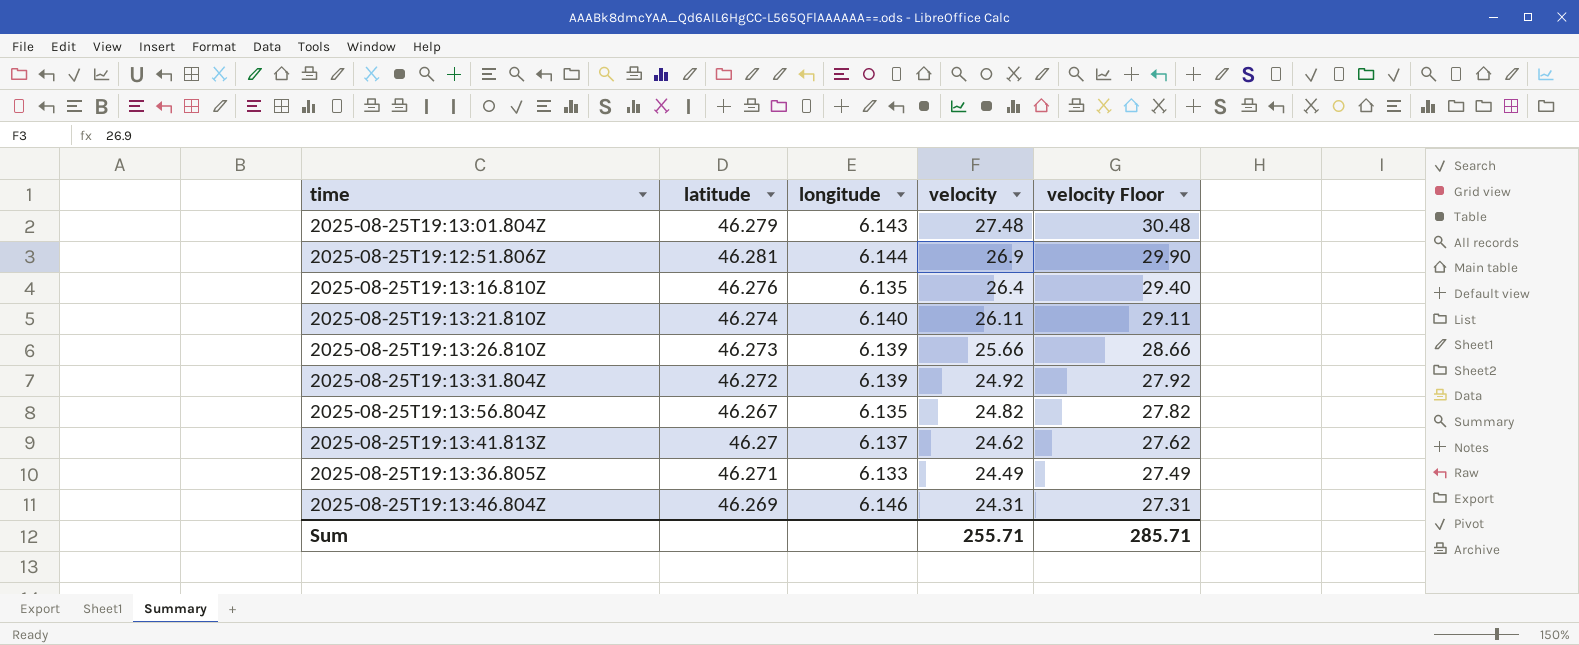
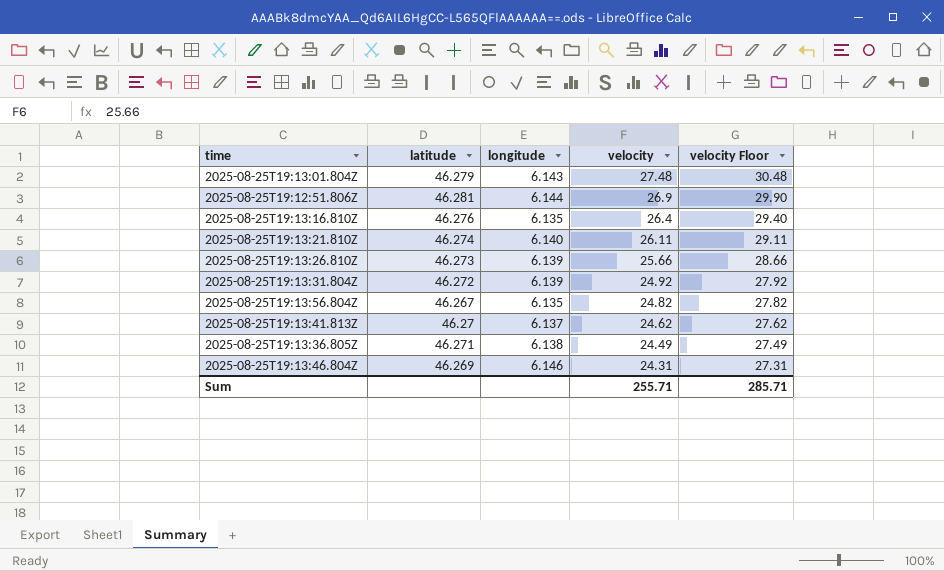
2025-08-25T19:13:36.805Z | longitude: 6.133 -> 6.138

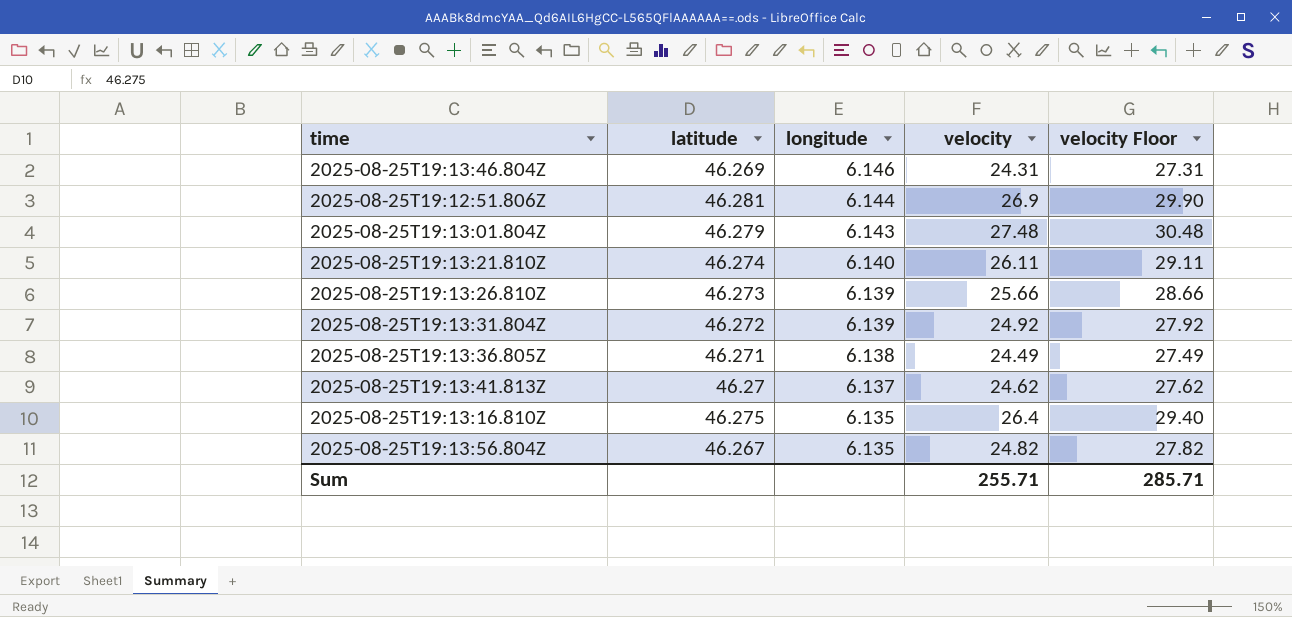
row order: velocity descending -> longitude descending
2025-08-25T19:13:16.810Z | latitude: 46.276 -> 46.275

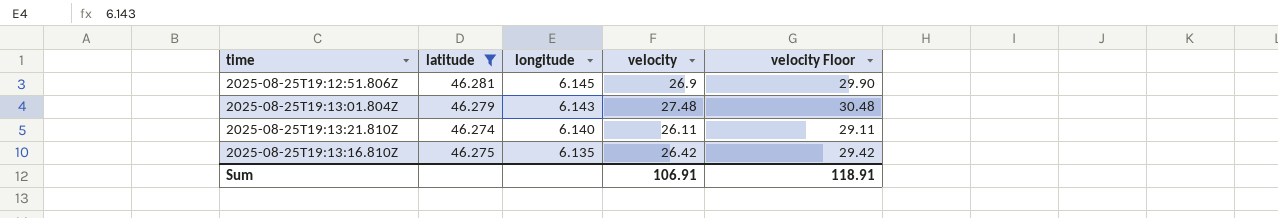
filter: none -> latitude >= 46.274
2025-08-25T19:12:51.806Z | longitude: 6.144 -> 6.145
2025-08-25T19:13:16.810Z | velocity: 26.4 -> 26.42
2025-08-25T19:13:16.810Z | velocity Floor: 29.40 -> 29.42
Sum | velocity: 255.71 -> 106.91
Sum | velocity Floor: 285.71 -> 118.91

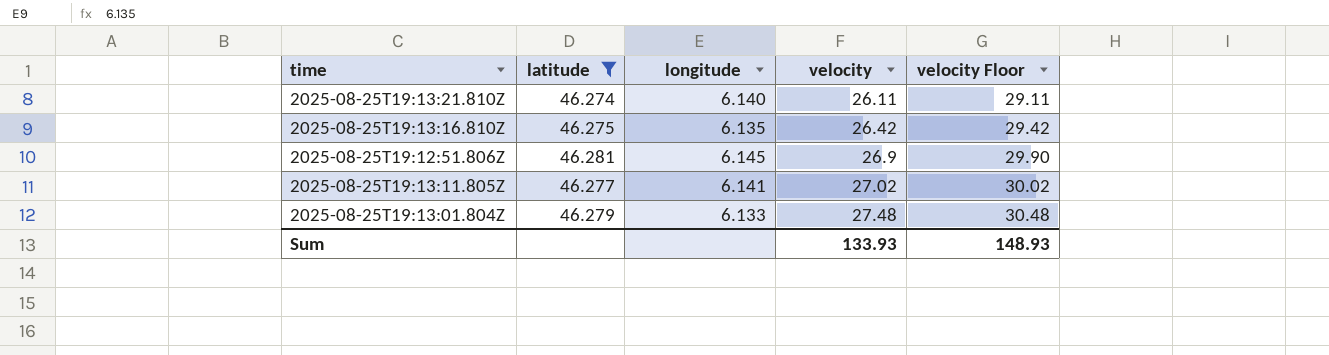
row order: longitude descending -> velocity ascending
row 2025-08-25T19:13:11.805Z: none -> 46.277 | 6.141 | 27.02 | 30.02
2025-08-25T19:13:01.804Z | longitude: 6.143 -> 6.133
Sum | velocity: 106.91 -> 133.93
Sum | velocity Floor: 118.91 -> 148.93

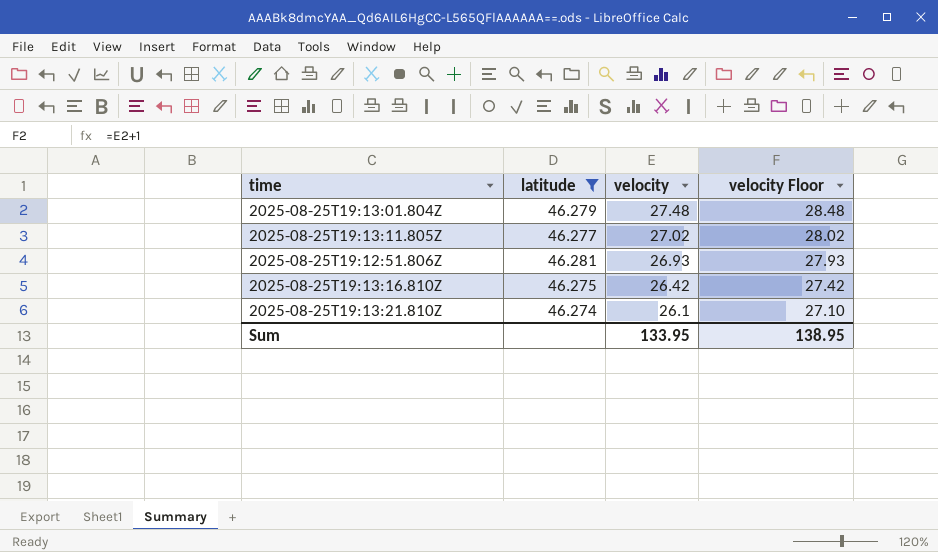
row order: velocity ascending -> velocity descending
column longitude | position: 3 -> none
column velocity Floor | formula: [velocity] + 3 -> [velocity] + 1
2025-08-25T19:12:51.806Z | velocity: 26.9 -> 26.93
2025-08-25T19:13:21.810Z | velocity: 26.11 -> 26.1
Sum | velocity: 133.93 -> 133.95
Sum | velocity Floor: 148.93 -> 138.95

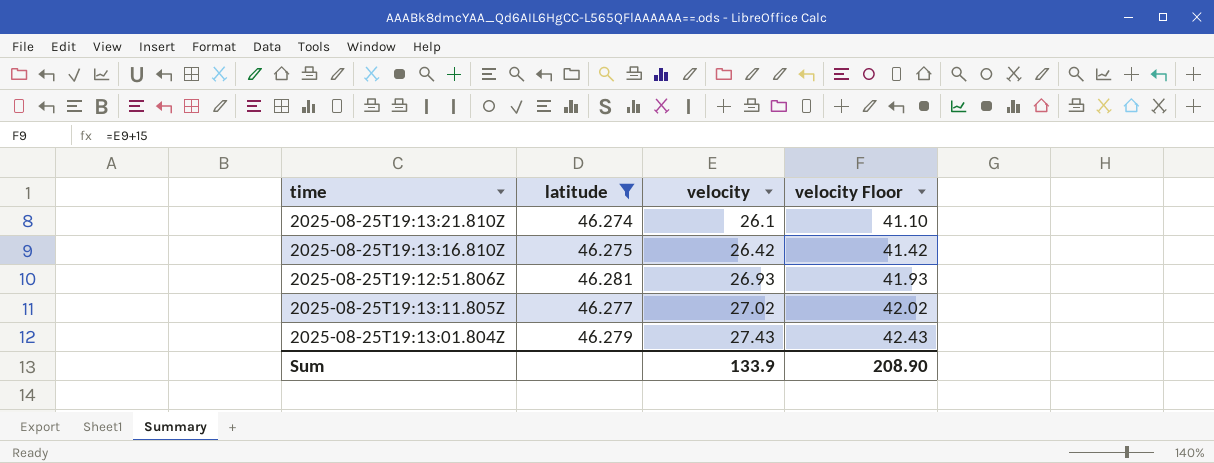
row order: velocity descending -> velocity ascending
column velocity Floor | formula: [velocity] + 1 -> [velocity] + 15
2025-08-25T19:13:01.804Z | velocity: 27.48 -> 27.43
Sum | velocity: 133.95 -> 133.9
Sum | velocity Floor: 138.95 -> 208.90

